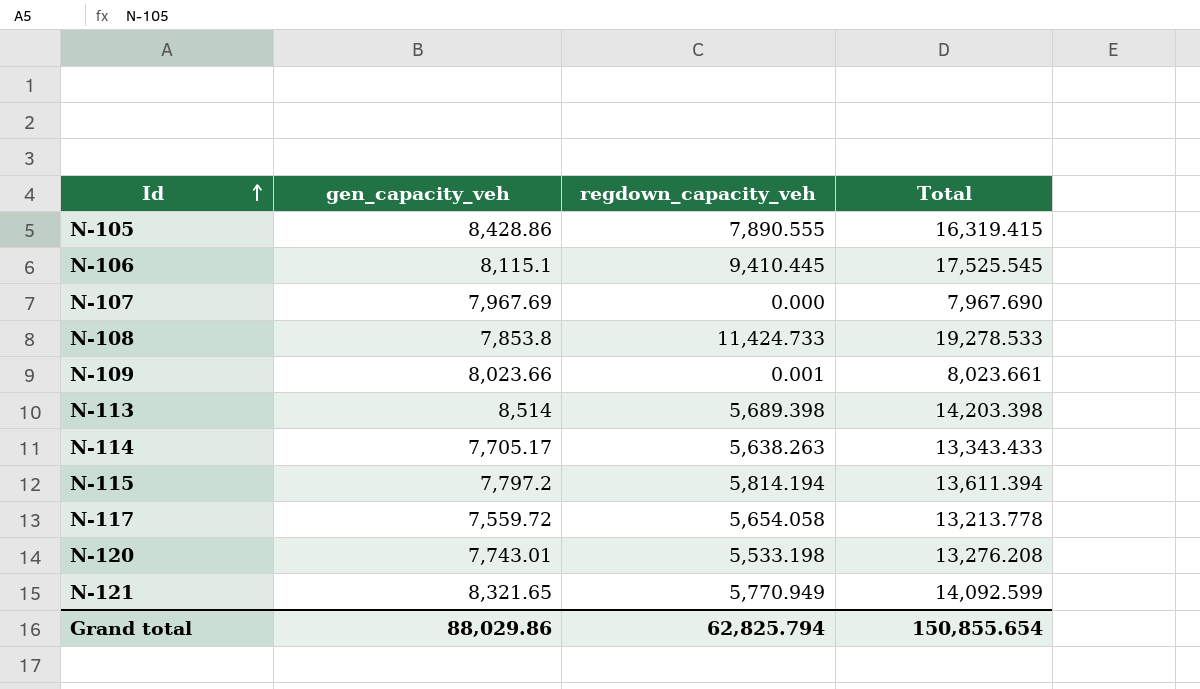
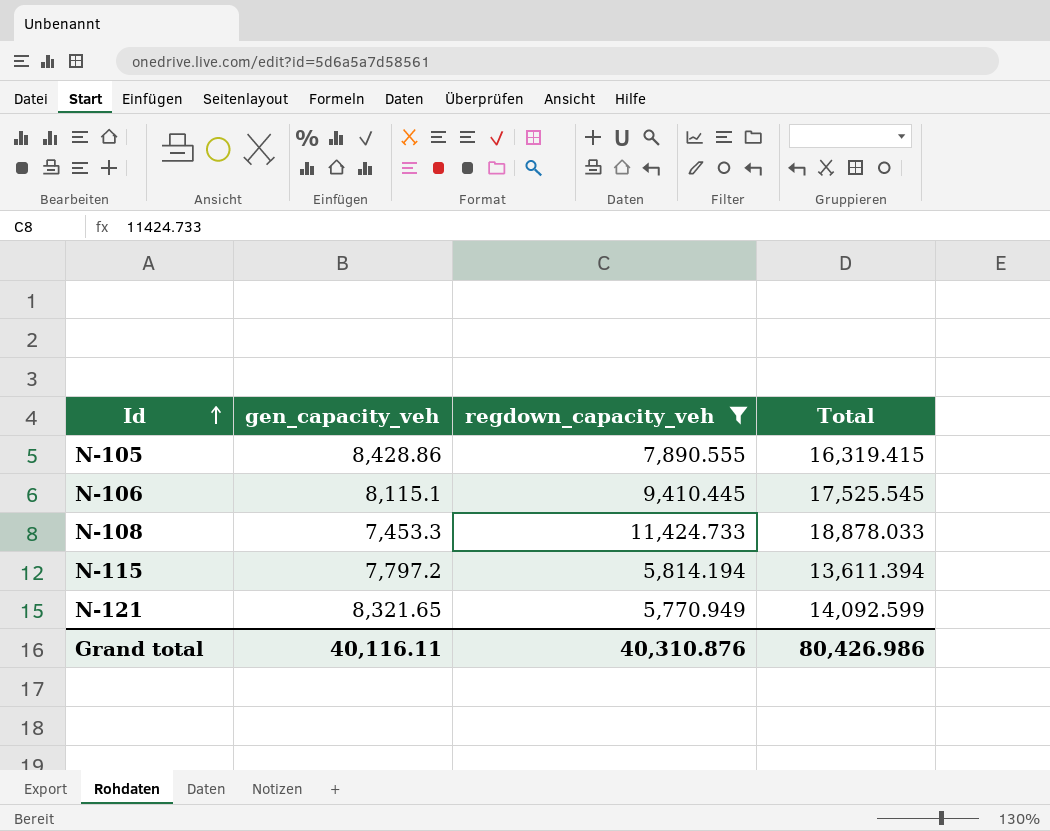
filter: none -> regdown_capacity_veh >= 5,770.949
N-108 | gen_capacity_veh: 7,853.8 -> 7,453.3
N-108 | Total: 19,278.533 -> 18,878.033
Grand total | gen_capacity_veh: 88,029.86 -> 40,116.11
Grand total | regdown_capacity_veh: 62,825.794 -> 40,310.876
Grand total | Total: 150,855.654 -> 80,426.986

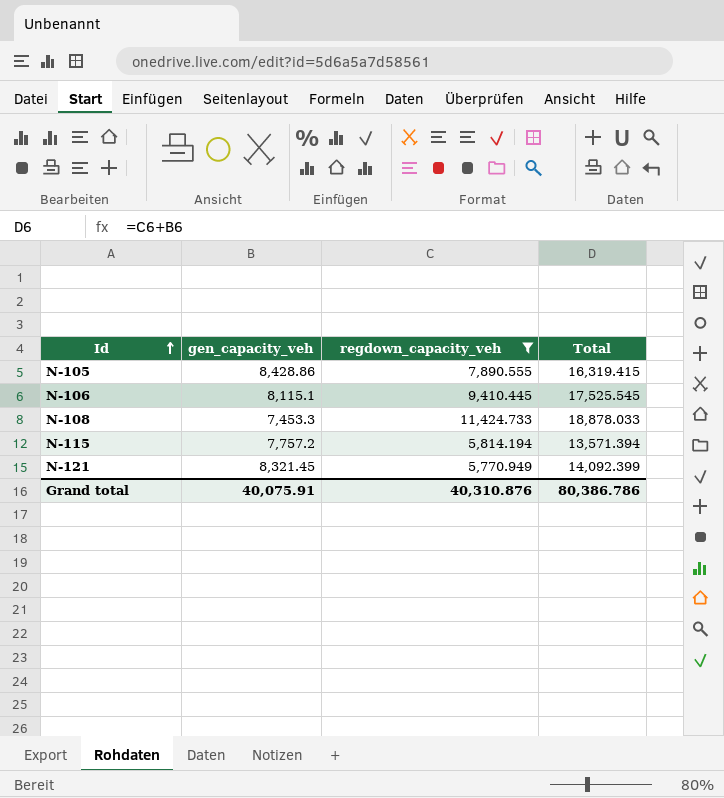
N-115 | gen_capacity_veh: 7,797.2 -> 7,757.2
N-115 | Total: 13,611.394 -> 13,571.394
N-121 | gen_capacity_veh: 8,321.65 -> 8,321.45
N-121 | Total: 14,092.599 -> 14,092.399
Grand total | gen_capacity_veh: 40,116.11 -> 40,075.91
Grand total | Total: 80,426.986 -> 80,386.786

